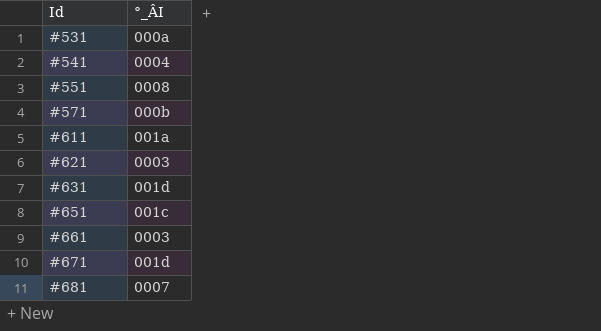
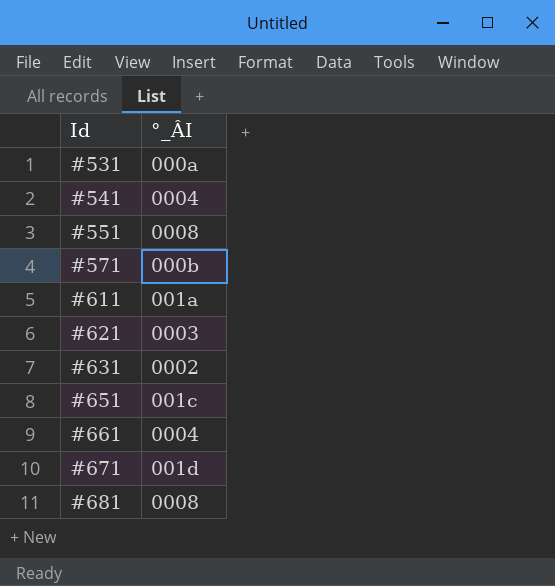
#631 | °_ÂI: 001d -> 0002
#661 | °_ÂI: 0003 -> 0004
#681 | °_ÂI: 0007 -> 0008

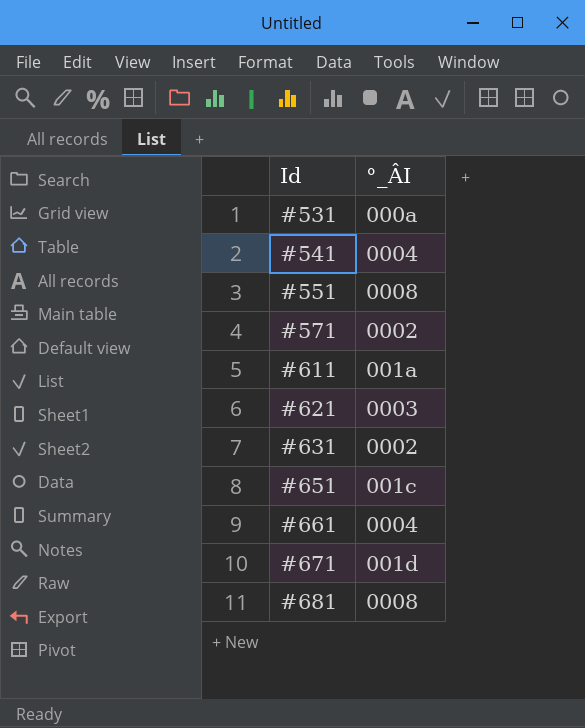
#571 | °_ÂI: 000b -> 0002

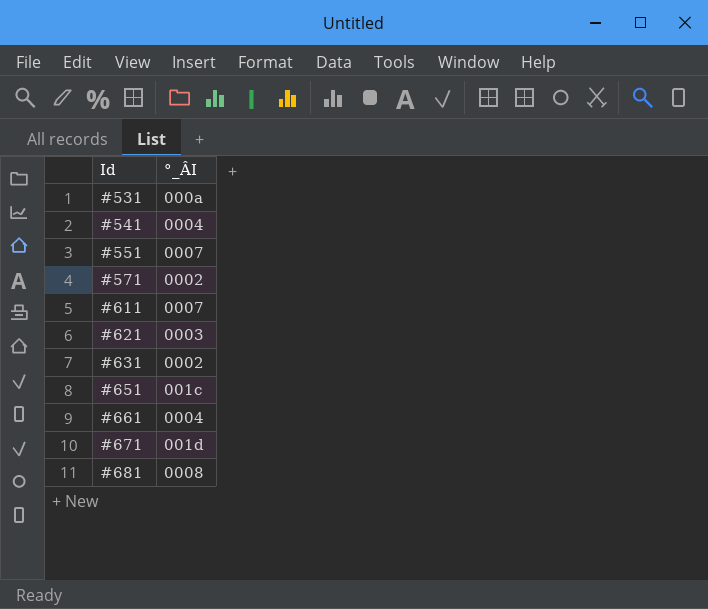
#551 | °_ÂI: 0008 -> 0007
#611 | °_ÂI: 001a -> 0007

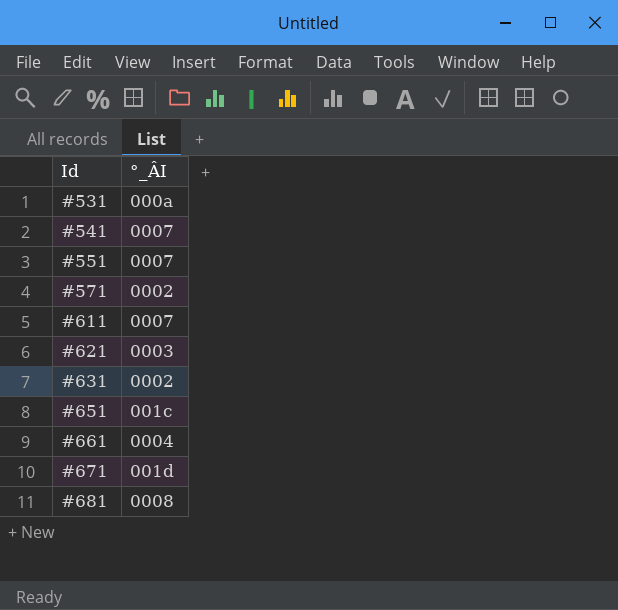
#541 | °_ÂI: 0004 -> 0007

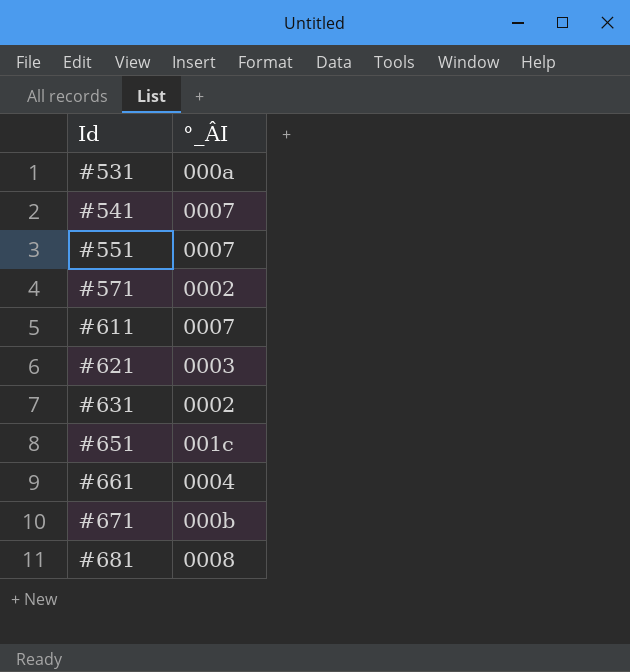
#671 | °_ÂI: 001d -> 000b

